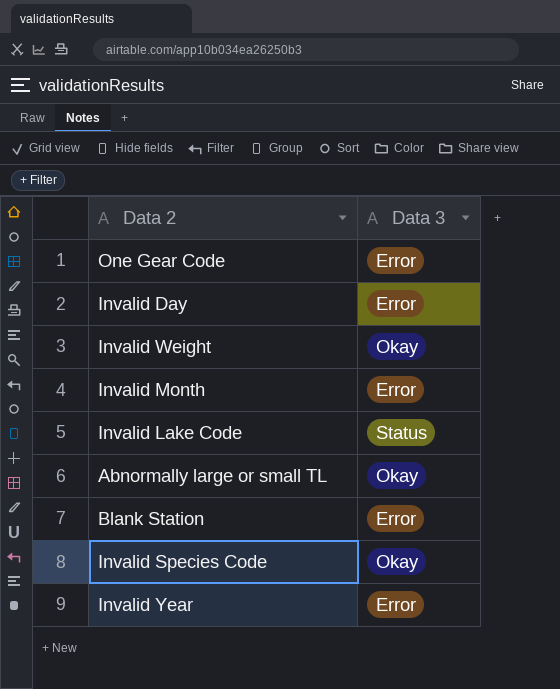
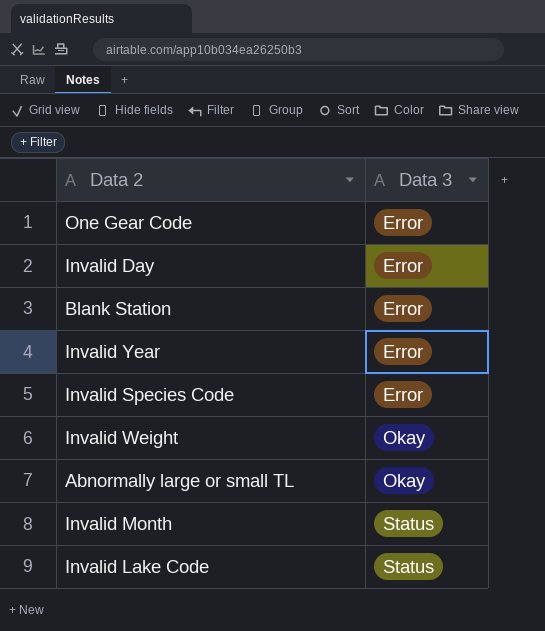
row order: none -> Data 3 ascending
Invalid Species Code | Data 3: Okay -> Error
Invalid Month | Data 3: Error -> Status

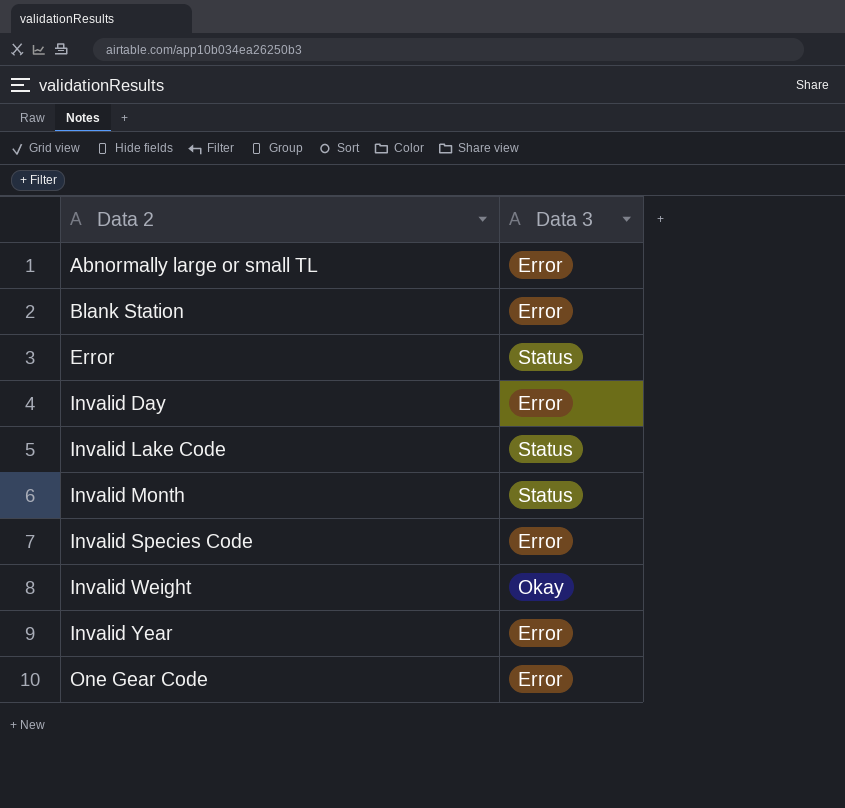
row order: Data 3 ascending -> Data 2 ascending
Abnormally large or small TL | Data 3: Okay -> Error
row Error: none -> Status

